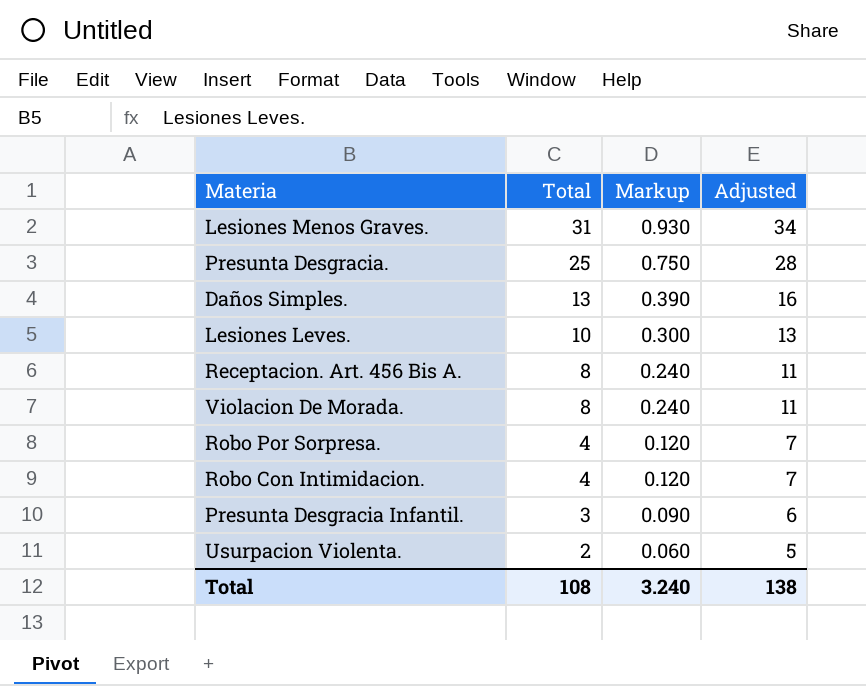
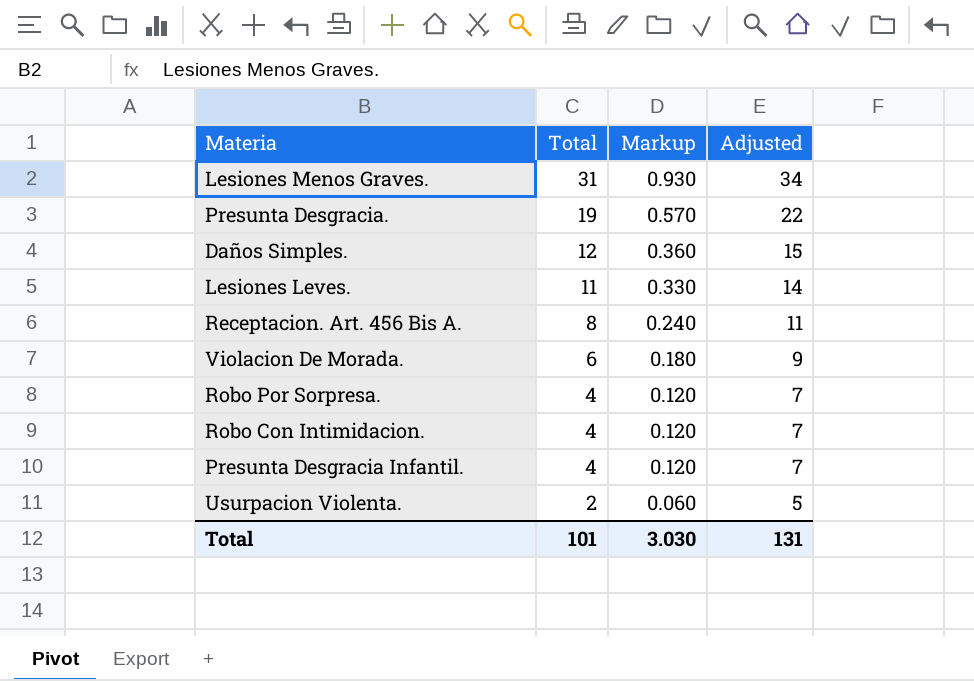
Presunta Desgracia. | Total: 25 -> 19
Presunta Desgracia. | Markup: 0.750 -> 0.570
Presunta Desgracia. | Adjusted: 28 -> 22
Daños Simples. | Total: 13 -> 12
Daños Simples. | Markup: 0.390 -> 0.360
Daños Simples. | Adjusted: 16 -> 15
Lesiones Leves. | Total: 10 -> 11
Lesiones Leves. | Markup: 0.300 -> 0.330
Lesiones Leves. | Adjusted: 13 -> 14
Violacion De Morada. | Total: 8 -> 6
Violacion De Morada. | Markup: 0.240 -> 0.180
Violacion De Morada. | Adjusted: 11 -> 9
Presunta Desgracia Infantil. | Total: 3 -> 4
Presunta Desgracia Infantil. | Markup: 0.090 -> 0.120
Presunta Desgracia Infantil. | Adjusted: 6 -> 7
Total | Total: 108 -> 101
Total | Markup: 3.240 -> 3.030
Total | Adjusted: 138 -> 131

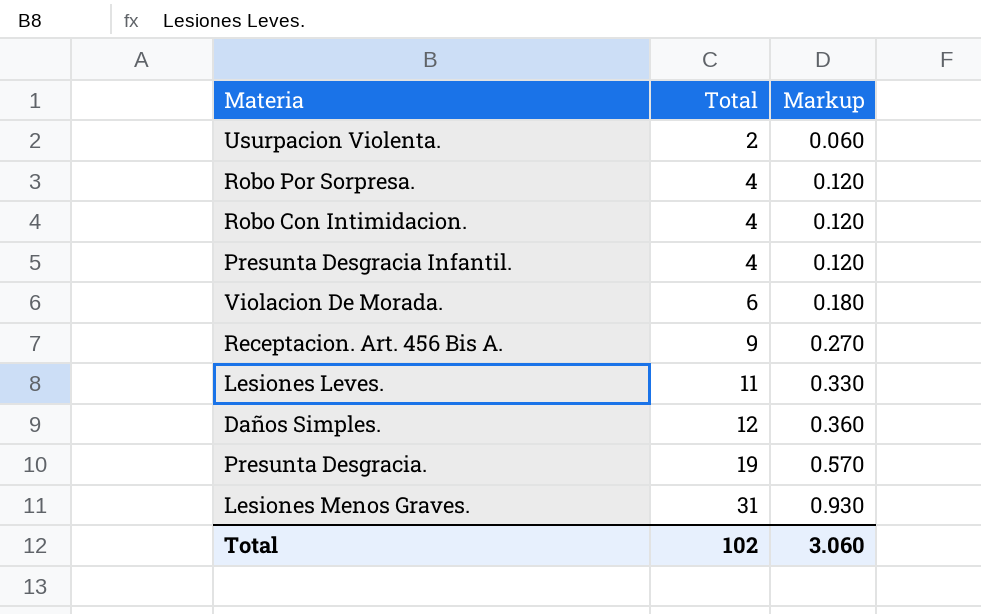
row order: Total descending -> Total ascending
column Adjusted | formula: [Total] + 3 -> none
Receptacion. Art. 456 Bis A. | Total: 8 -> 9
Receptacion. Art. 456 Bis A. | Markup: 0.240 -> 0.270
Total | Total: 101 -> 102
Total | Markup: 3.030 -> 3.060

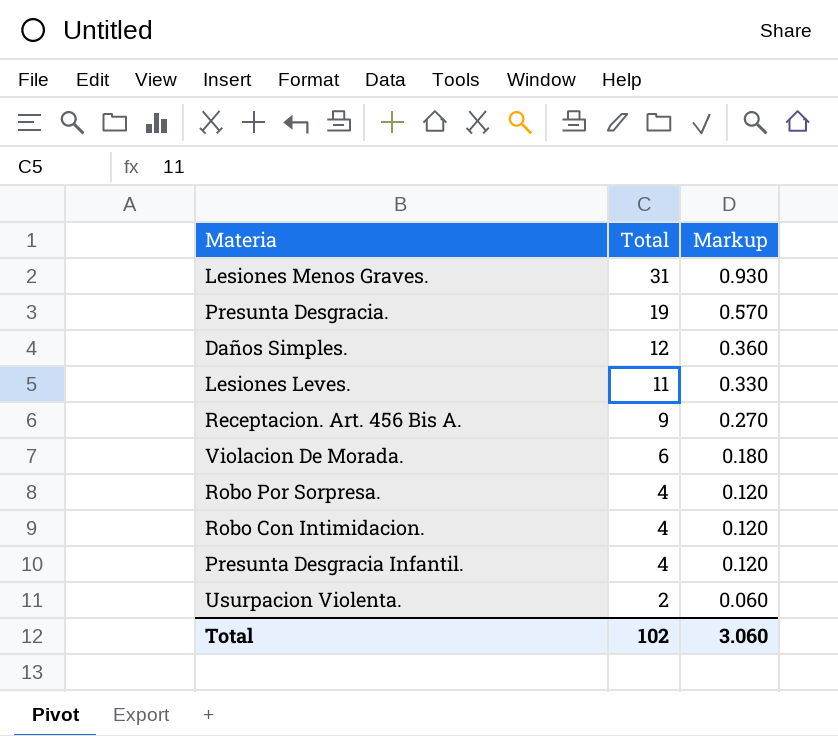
row order: Total ascending -> Total descending

